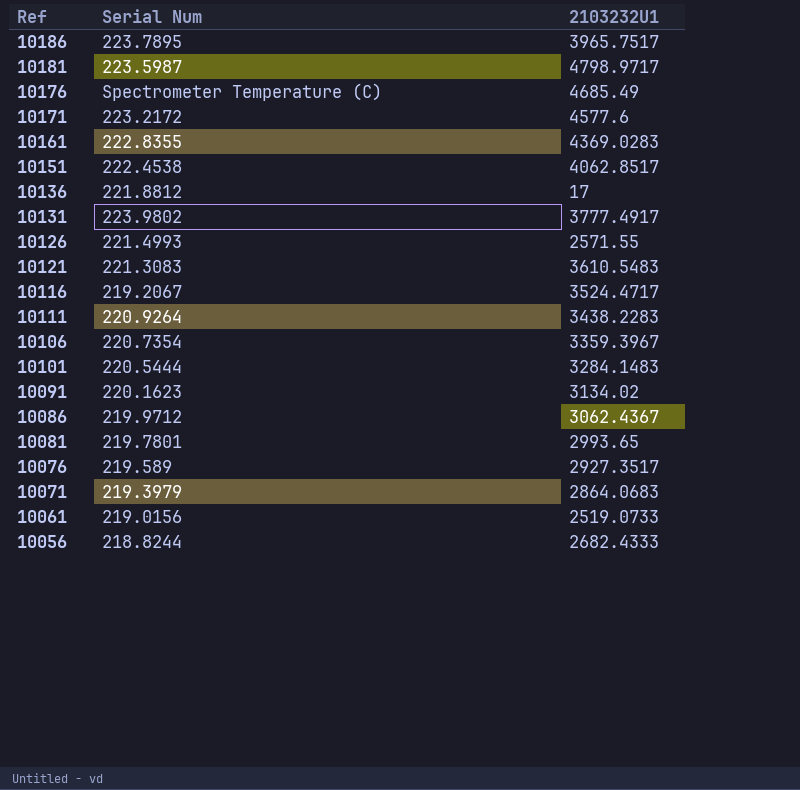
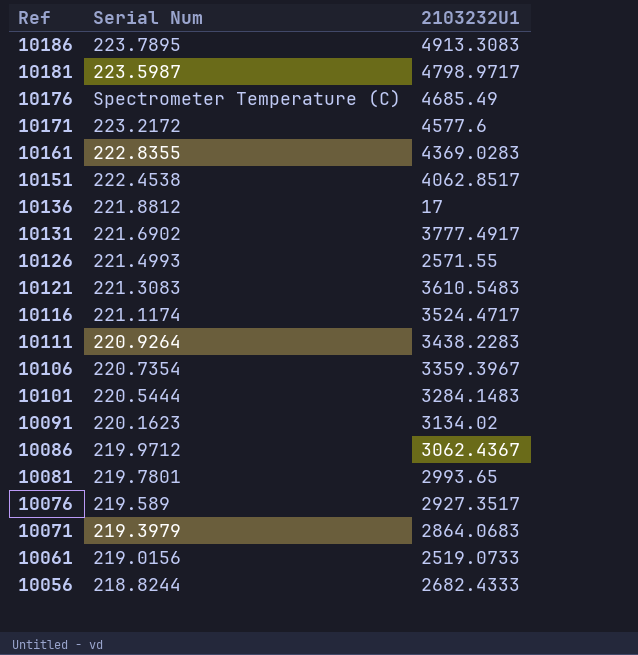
10186 | 2103232U1: 3965.7517 -> 4913.3083
10131 | Serial Num: 223.9802 -> 221.6902
10116 | Serial Num: 219.2067 -> 221.1174

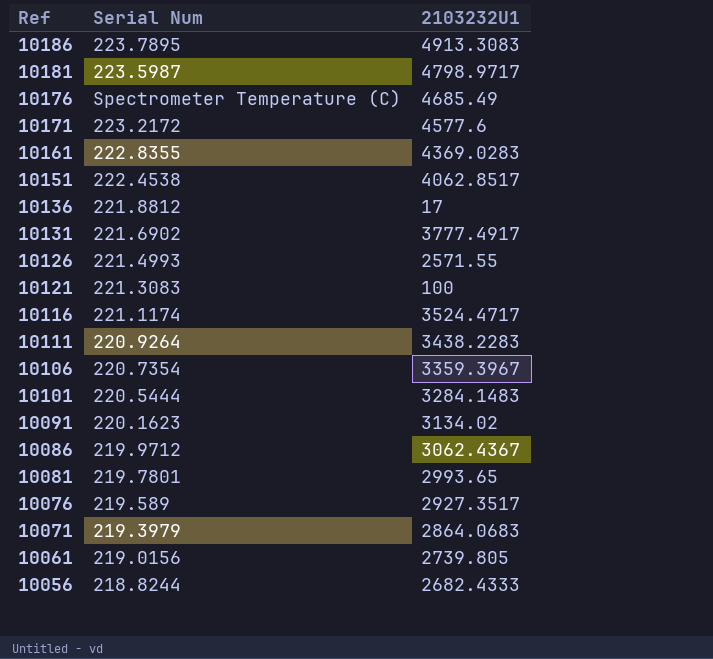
10121 | 2103232U1: 3610.5483 -> 100
10061 | 2103232U1: 2519.0733 -> 2739.805

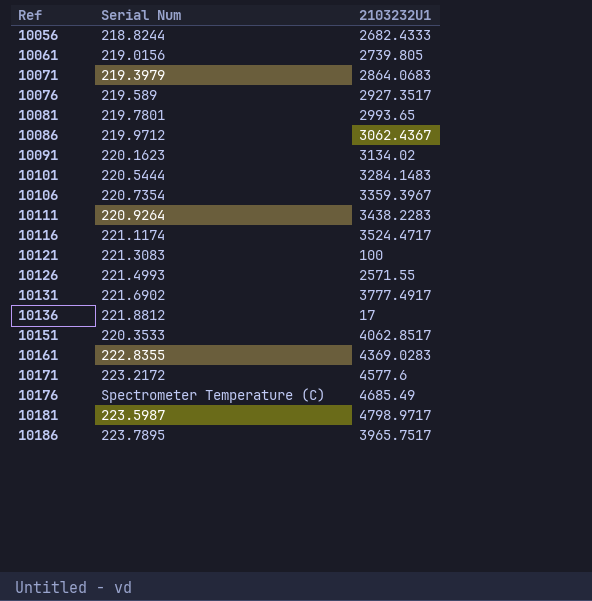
row order: Ref descending -> Ref ascending
10151 | Serial Num: 222.4538 -> 220.3533
10186 | 2103232U1: 4913.3083 -> 3965.7517

